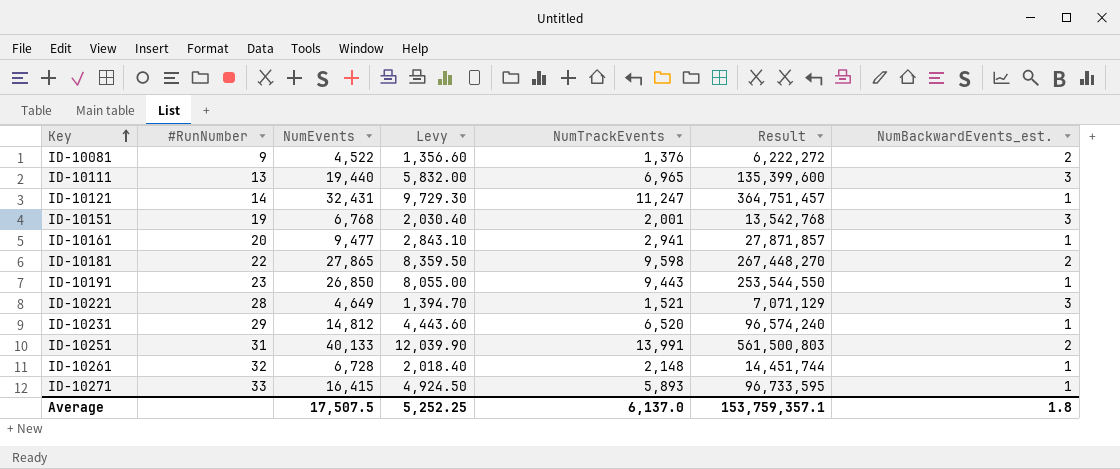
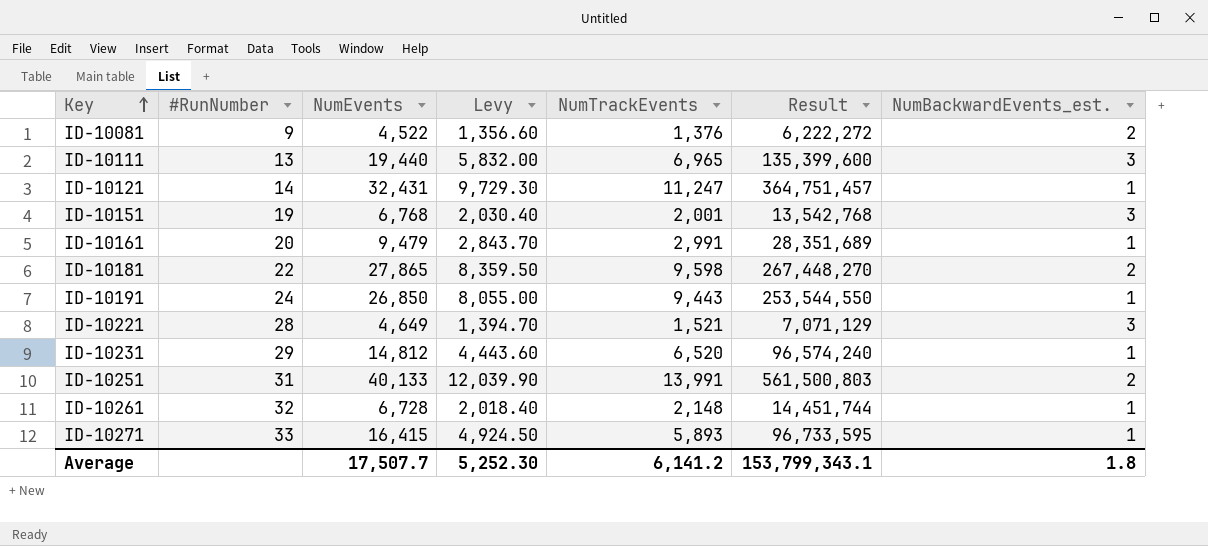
ID-10161 | NumEvents: 9,477 -> 9,479
ID-10161 | Levy: 2,843.10 -> 2,843.70
ID-10161 | NumTrackEvents: 2,941 -> 2,991
ID-10161 | Result: 27,871,857 -> 28,351,689
ID-10191 | #RunNumber: 23 -> 24
Average | NumEvents: 17,507.5 -> 17,507.7
Average | Levy: 5,252.25 -> 5,252.30
Average | NumTrackEvents: 6,137.0 -> 6,141.2
Average | Result: 153,759,357.1 -> 153,799,343.1

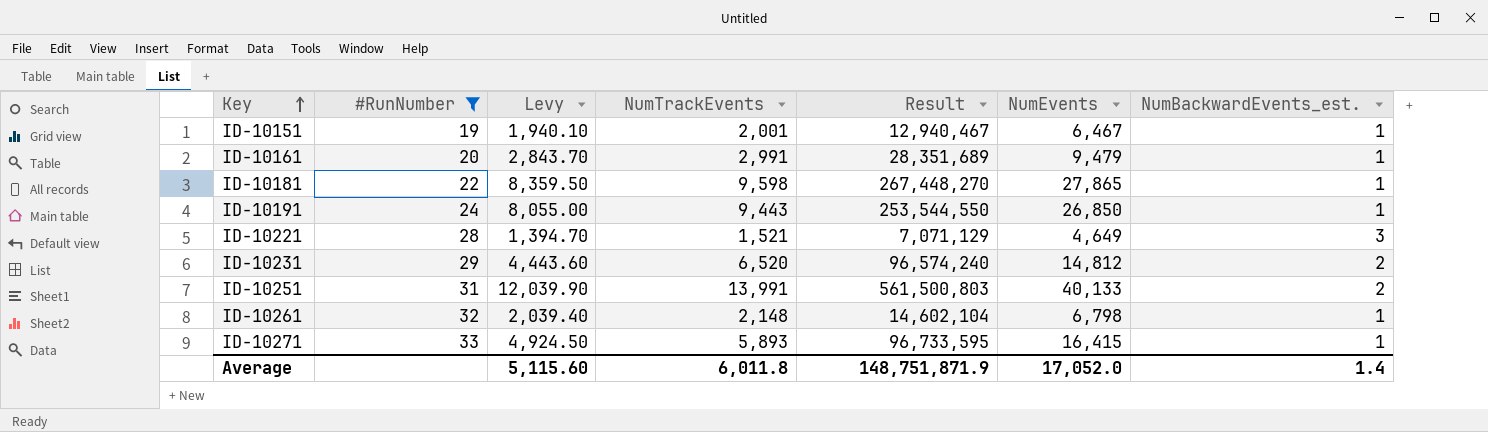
filter: none -> #RunNumber >= 19
column NumEvents | position: 3 -> 6
ID-10151 | Levy: 2,030.40 -> 1,940.10
ID-10151 | Result: 13,542,768 -> 12,940,467
ID-10151 | NumEvents: 6,768 -> 6,467
ID-10151 | NumBackwardEvents_est.: 3 -> 1
ID-10181 | NumBackwardEvents_est.: 2 -> 1
ID-10231 | NumBackwardEvents_est.: 1 -> 2
ID-10261 | Levy: 2,018.40 -> 2,039.40
ID-10261 | Result: 14,451,744 -> 14,602,104
ID-10261 | NumEvents: 6,728 -> 6,798
Average | Levy: 5,252.30 -> 5,115.60
Average | NumTrackEvents: 6,141.2 -> 6,011.8
Average | Result: 153,799,343.1 -> 148,751,871.9
Average | NumEvents: 17,507.7 -> 17,052.0
Average | NumBackwardEvents_est.: 1.8 -> 1.4

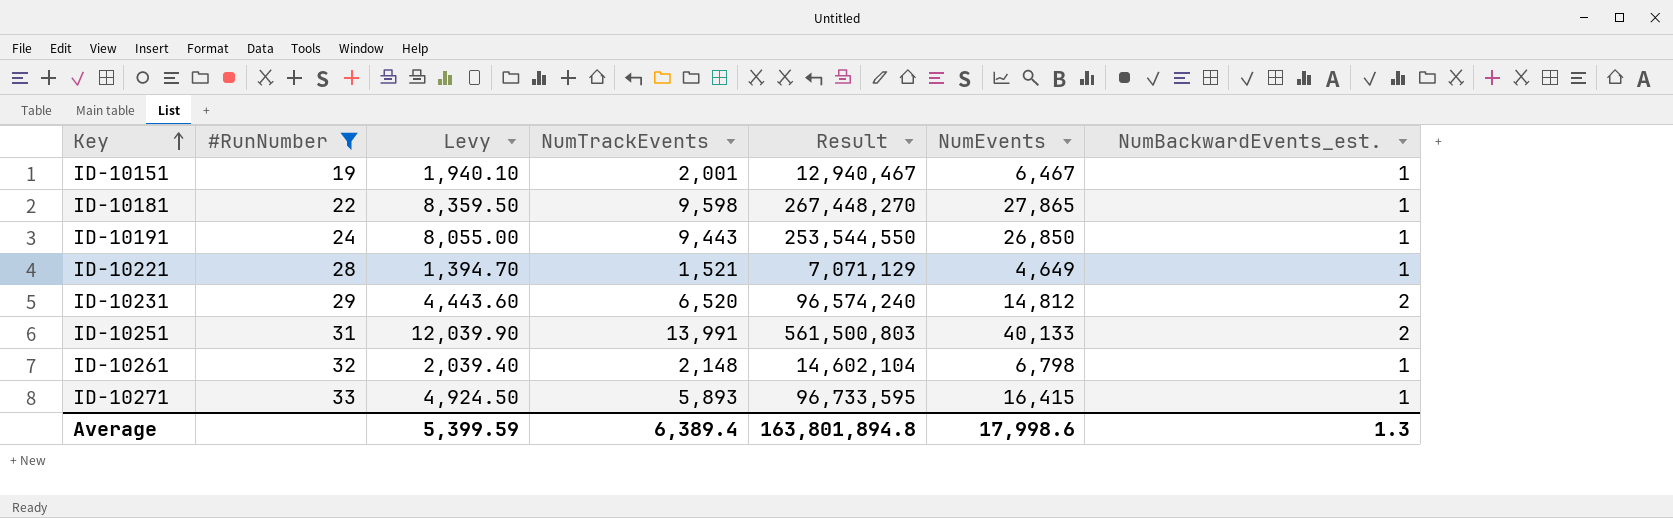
row ID-10161: 20 | 2,843.70 | 2,991 | 28,351,689 | 9,479 | 1 -> none
ID-10221 | NumBackwardEvents_est.: 3 -> 1
Average | Levy: 5,115.60 -> 5,399.59
Average | NumTrackEvents: 6,011.8 -> 6,389.4
Average | Result: 148,751,871.9 -> 163,801,894.8
Average | NumEvents: 17,052.0 -> 17,998.6
Average | NumBackwardEvents_est.: 1.4 -> 1.3

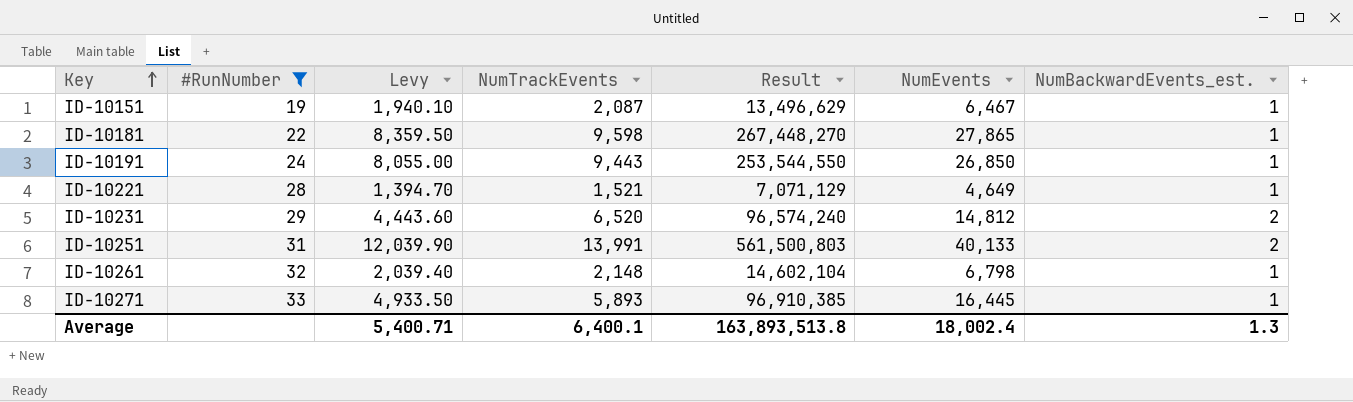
ID-10151 | NumTrackEvents: 2,001 -> 2,087
ID-10151 | Result: 12,940,467 -> 13,496,629
ID-10271 | Levy: 4,924.50 -> 4,933.50
ID-10271 | Result: 96,733,595 -> 96,910,385
ID-10271 | NumEvents: 16,415 -> 16,445
Average | Levy: 5,399.59 -> 5,400.71
Average | NumTrackEvents: 6,389.4 -> 6,400.1
Average | Result: 163,801,894.8 -> 163,893,513.8
Average | NumEvents: 17,998.6 -> 18,002.4

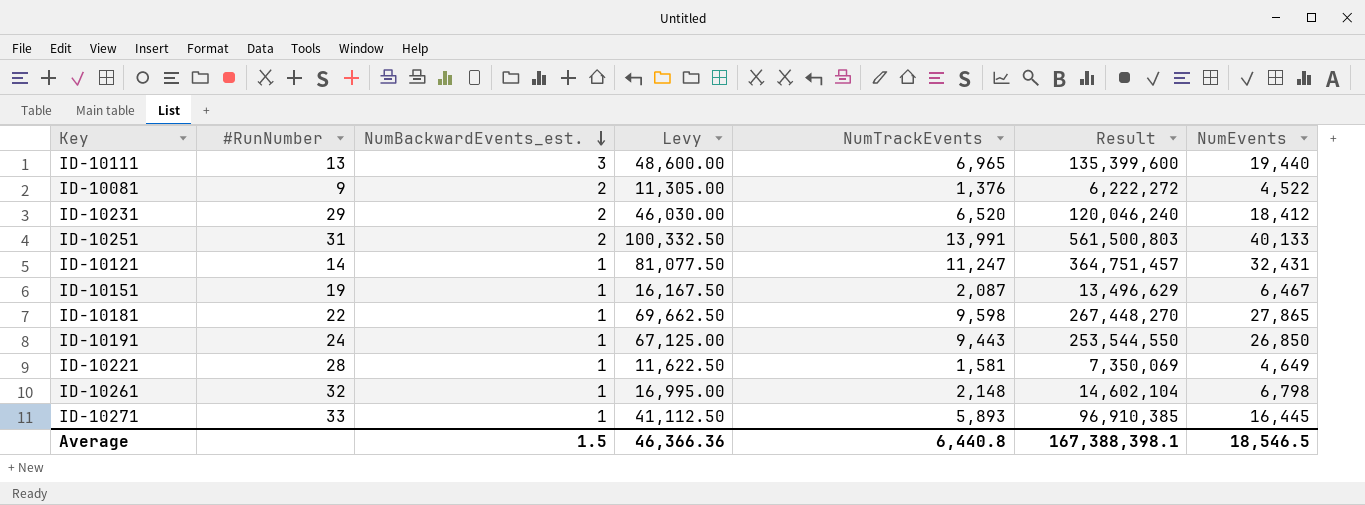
filter: #RunNumber >= 19 -> none
row order: Key ascending -> NumBackwardEvents_est. descending
column NumBackwardEvents_est. | position: 7 -> 3
column Levy | formula: [NumEvents] * 0.3 -> [NumEvents] * 2.5
ID-10231 | Result: 96,574,240 -> 120,046,240
ID-10231 | NumEvents: 14,812 -> 18,412
ID-10221 | NumTrackEvents: 1,521 -> 1,581
ID-10221 | Result: 7,071,129 -> 7,350,069
Average | NumBackwardEvents_est.: 1.3 -> 1.5
Average | Levy: 5,400.71 -> 46,366.36
Average | NumTrackEvents: 6,400.1 -> 6,440.8
Average | Result: 163,893,513.8 -> 167,388,398.1
Average | NumEvents: 18,002.4 -> 18,546.5

